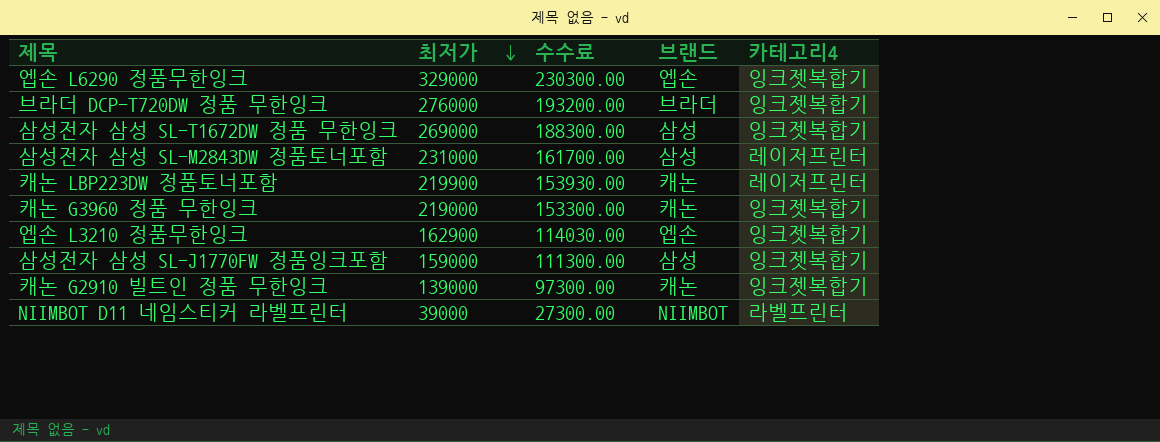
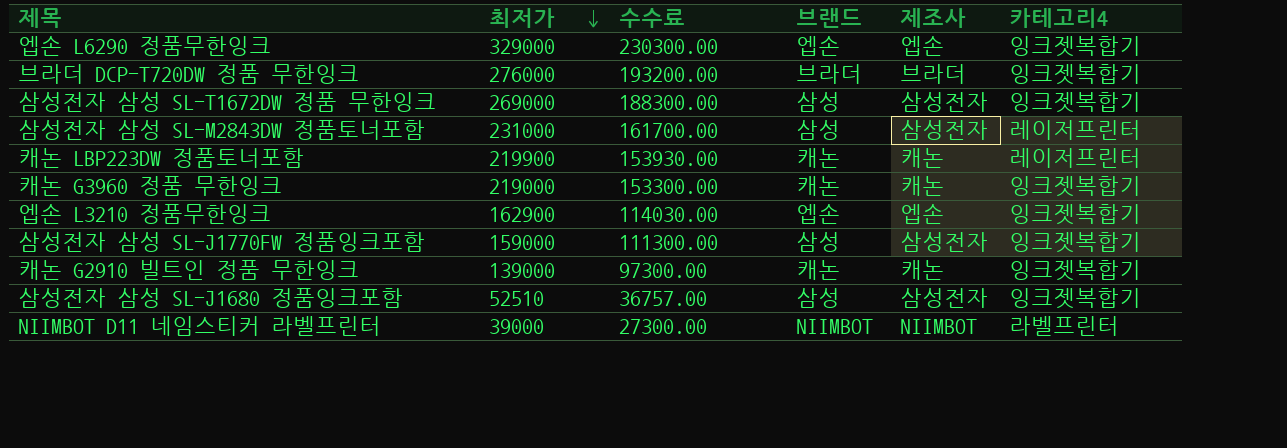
column 제조사 | position: none -> 5
row 삼성전자 삼성 SL-J1680 정품잉크포함: none -> 52510 | 36757.00 | 삼성 | 삼성전자 | 잉크젯복합기

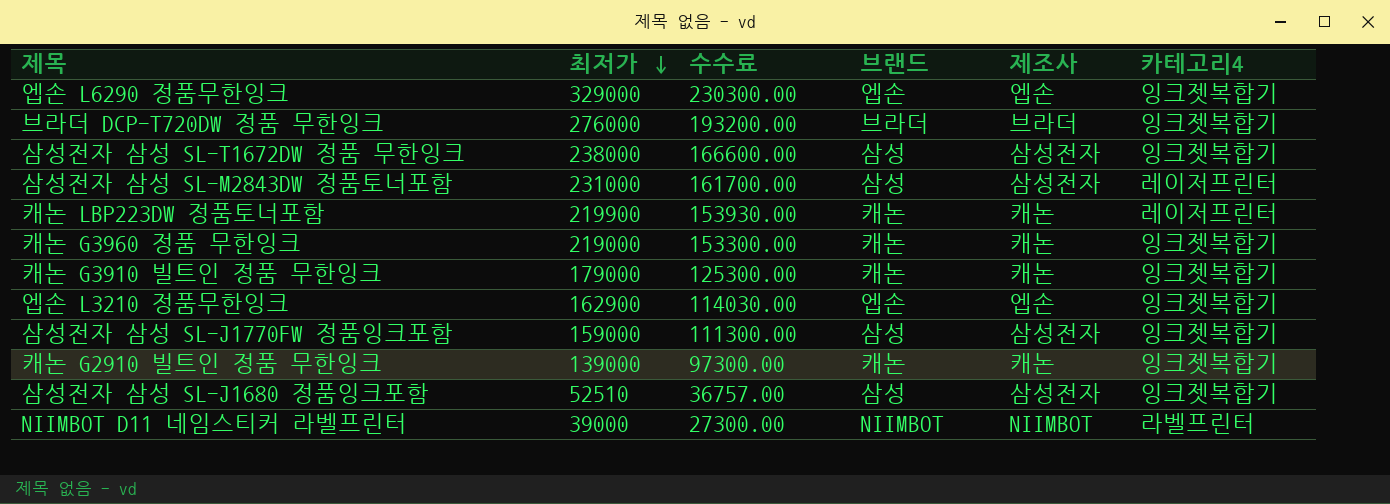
삼성전자 삼성 SL-T1672DW 정품 무한잉크 | 최저가: 269000 -> 238000
삼성전자 삼성 SL-T1672DW 정품 무한잉크 | 수수료: 188300.00 -> 166600.00
row 캐논 G3910 빌트인 정품 무한잉크: none -> 179000 | 125300.00 | 캐논 | 캐논 | 잉크젯복합기

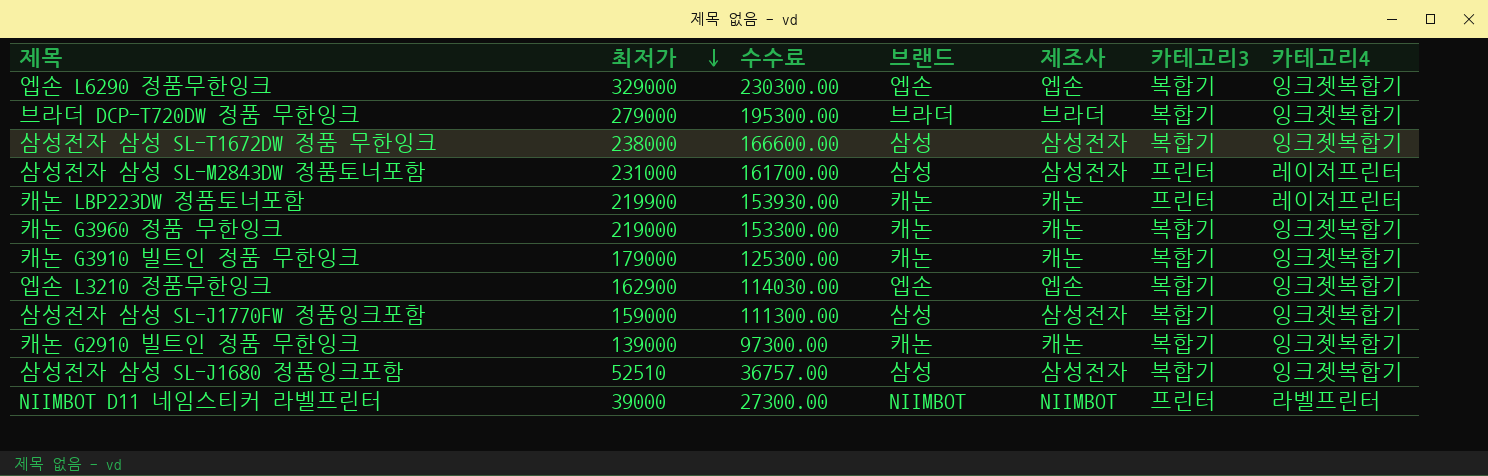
column 카테고리3 | position: none -> 6
브라더 DCP-T720DW 정품 무한잉크 | 최저가: 276000 -> 279000
브라더 DCP-T720DW 정품 무한잉크 | 수수료: 193200.00 -> 195300.00

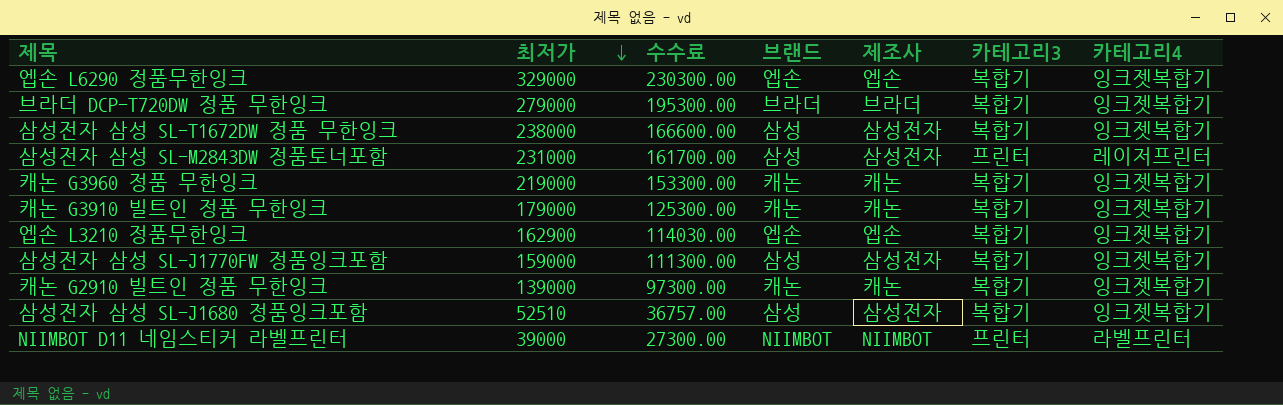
row 캐논 LBP223DW 정품토너포함: 219900 | 153930.00 | 캐논 | 캐논 | 프린터 | 레이저프린터 -> none

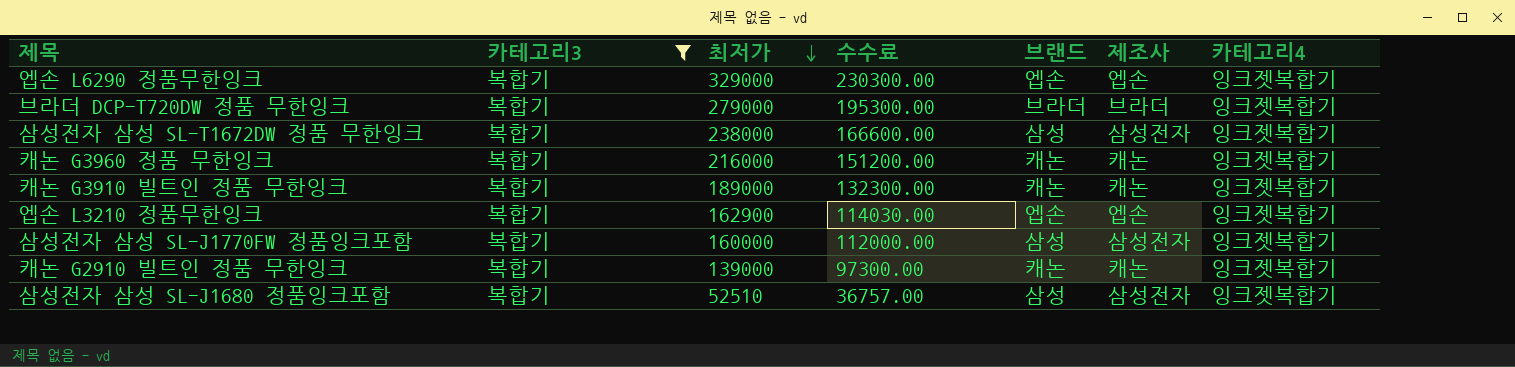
filter: none -> 카테고리3 = 복합기
column 카테고리3 | position: 6 -> 2
캐논 G3960 정품 무한잉크 | 최저가: 219000 -> 216000
캐논 G3960 정품 무한잉크 | 수수료: 153300.00 -> 151200.00
캐논 G3910 빌트인 정품 무한잉크 | 최저가: 179000 -> 189000
캐논 G3910 빌트인 정품 무한잉크 | 수수료: 125300.00 -> 132300.00
삼성전자 삼성 SL-J1770FW 정품잉크포함 | 최저가: 159000 -> 160000
삼성전자 삼성 SL-J1770FW 정품잉크포함 | 수수료: 111300.00 -> 112000.00

